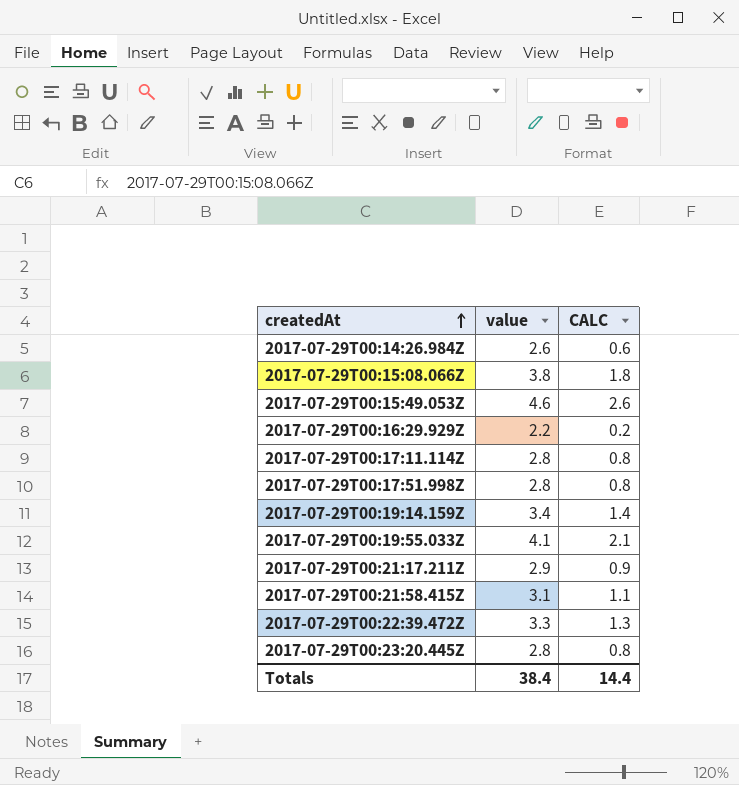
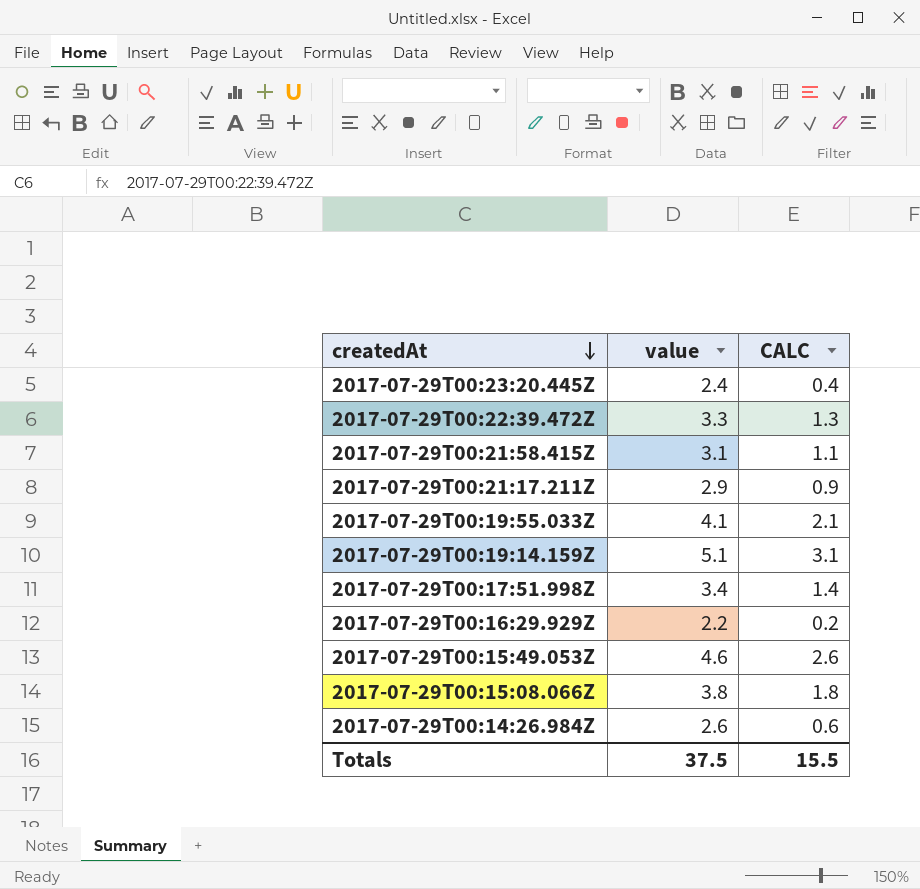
row order: createdAt ascending -> createdAt descending
row 2017-07-29T00:17:11.114Z: 2.8 | 0.8 -> none
2017-07-29T00:23:20.445Z | value: 2.8 -> 2.4
2017-07-29T00:23:20.445Z | CALC: 0.8 -> 0.4
2017-07-29T00:19:14.159Z | value: 3.4 -> 5.1
2017-07-29T00:19:14.159Z | CALC: 1.4 -> 3.1
2017-07-29T00:17:51.998Z | value: 2.8 -> 3.4
2017-07-29T00:17:51.998Z | CALC: 0.8 -> 1.4
Totals | value: 38.4 -> 37.5
Totals | CALC: 14.4 -> 15.5

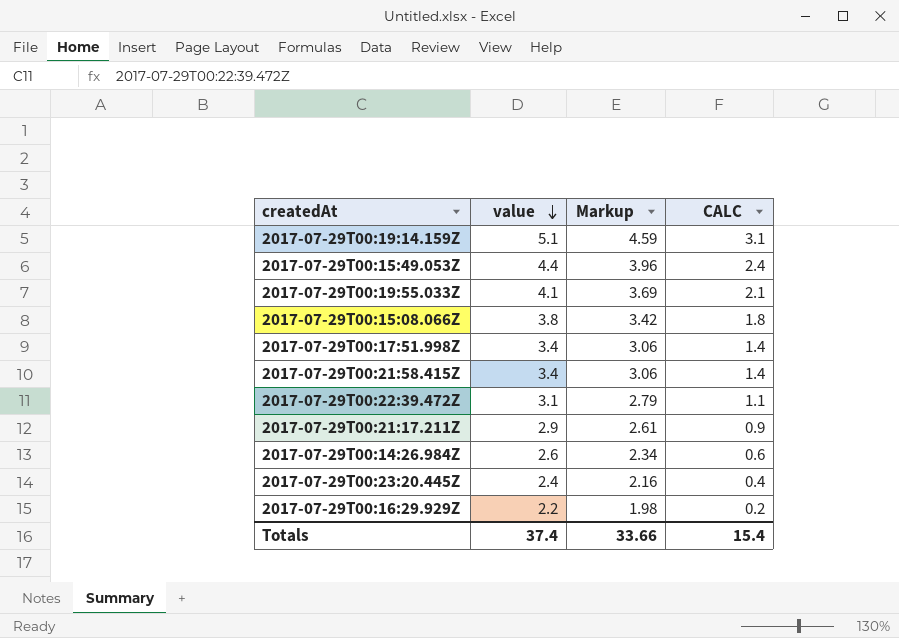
row order: createdAt descending -> value descending
column Markup | formula: none -> [value] * 0.9
2017-07-29T00:15:49.053Z | value: 4.6 -> 4.4
2017-07-29T00:15:49.053Z | CALC: 2.6 -> 2.4
2017-07-29T00:21:58.415Z | value: 3.1 -> 3.4
2017-07-29T00:21:58.415Z | CALC: 1.1 -> 1.4
2017-07-29T00:22:39.472Z | value: 3.3 -> 3.1
2017-07-29T00:22:39.472Z | CALC: 1.3 -> 1.1
Totals | value: 37.5 -> 37.4
Totals | CALC: 15.5 -> 15.4

